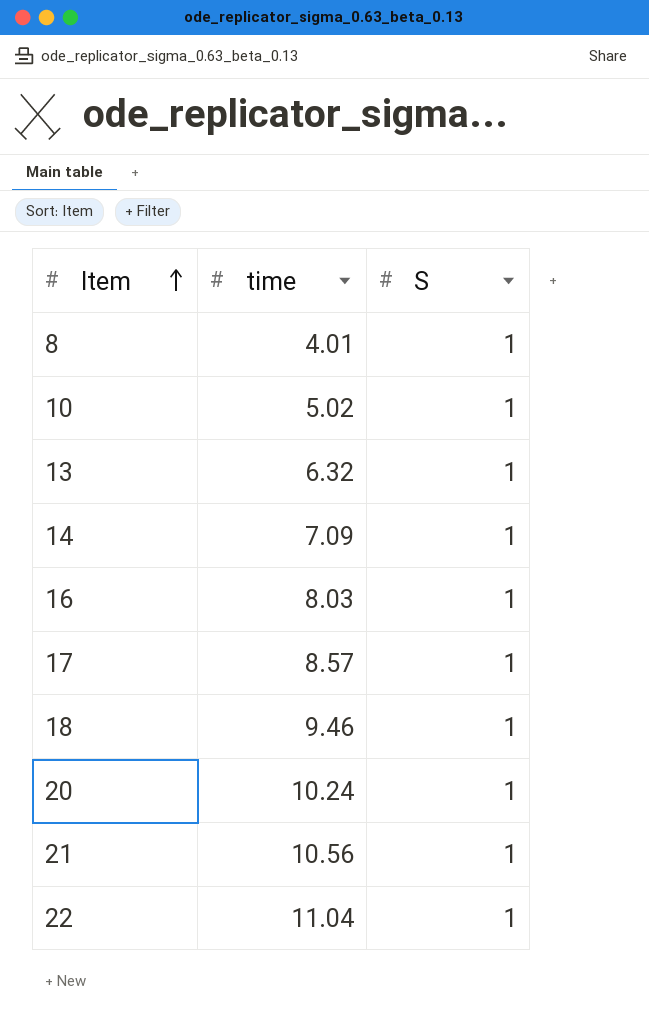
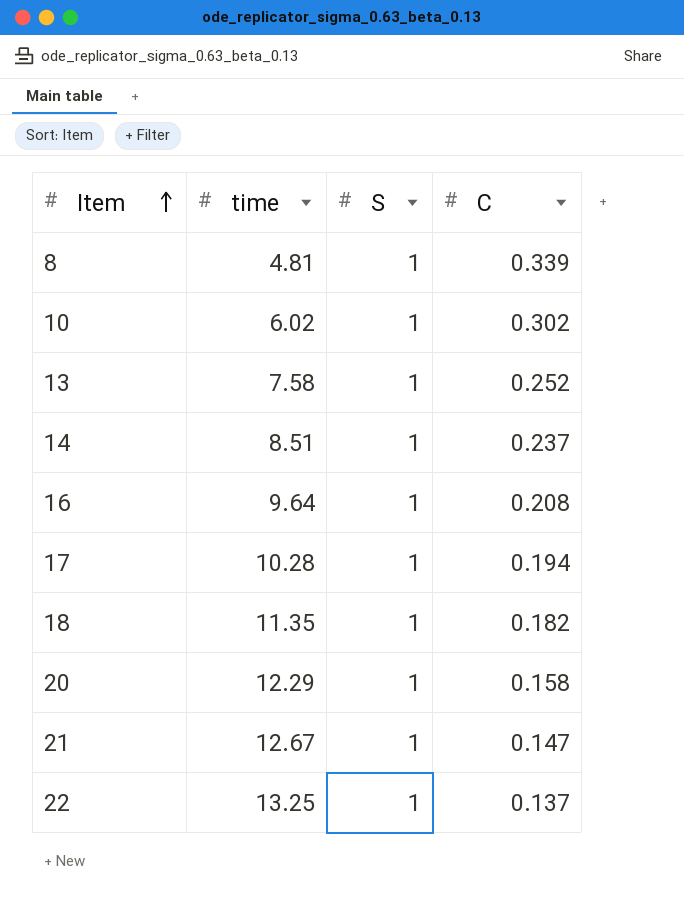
column C | position: none -> 4
8 | time: 4.01 -> 4.81
10 | time: 5.02 -> 6.02
13 | time: 6.32 -> 7.58
14 | time: 7.09 -> 8.51
16 | time: 8.03 -> 9.64
17 | time: 8.57 -> 10.28
18 | time: 9.46 -> 11.35
20 | time: 10.24 -> 12.29
21 | time: 10.56 -> 12.67
22 | time: 11.04 -> 13.25

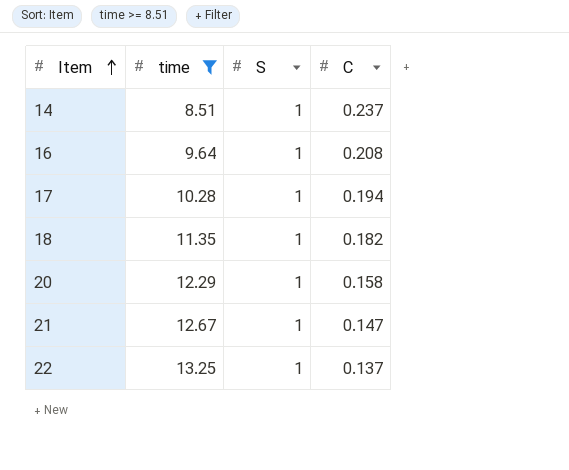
filter: none -> time >= 8.51

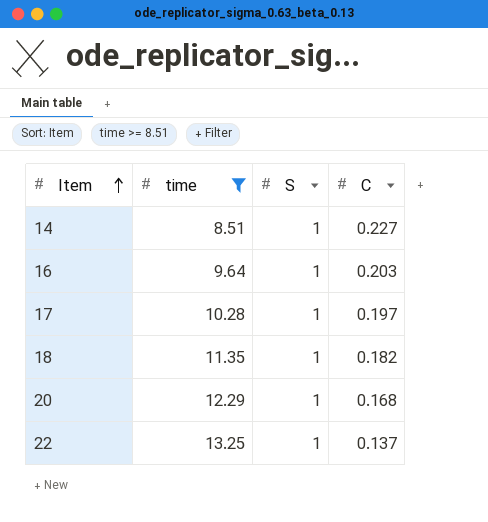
row 21: 12.67 | 1 | 0.147 -> none
14 | C: 0.237 -> 0.227
16 | C: 0.208 -> 0.203
17 | C: 0.194 -> 0.197
20 | C: 0.158 -> 0.168

